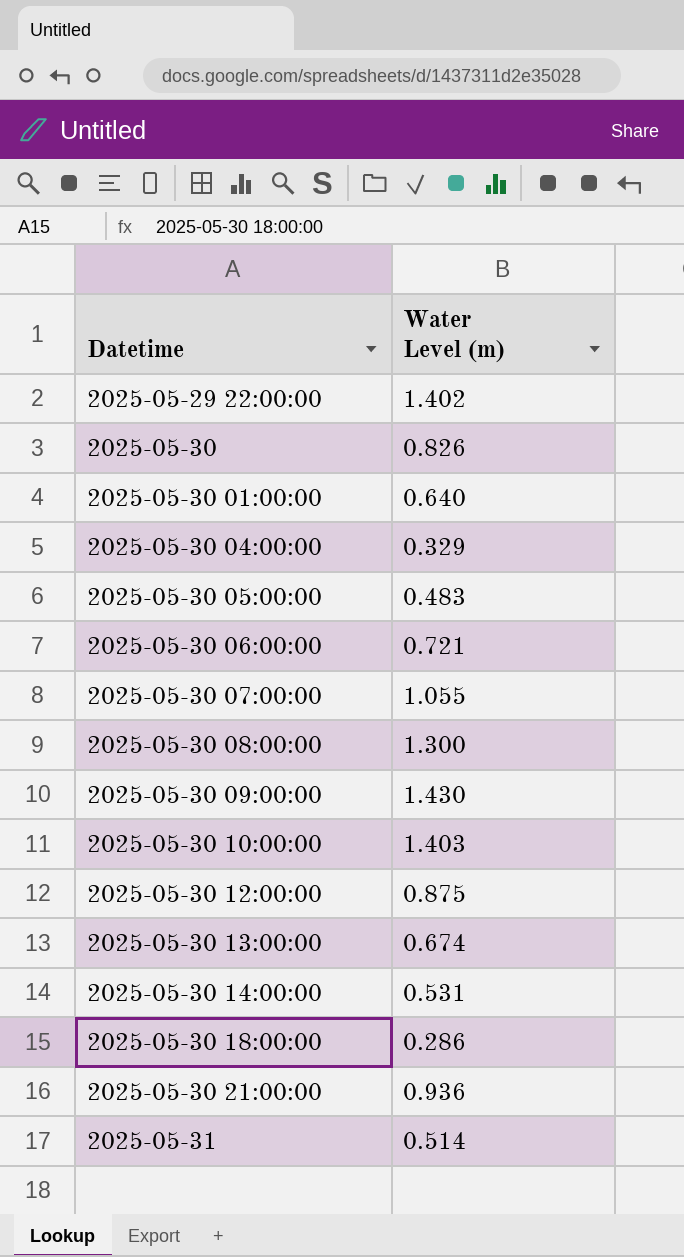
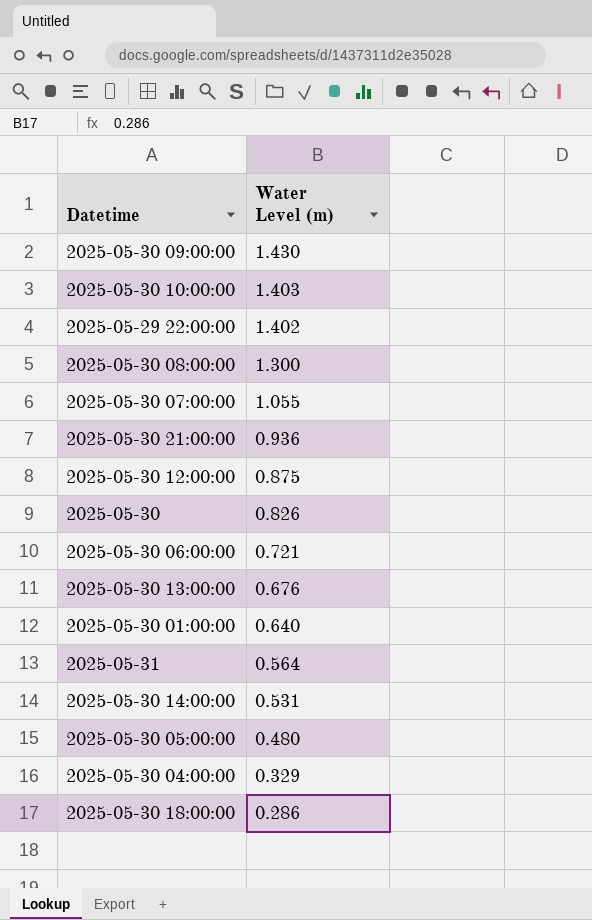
row order: Datetime ascending -> Water Level (m) descending
2025-05-30 13:00:00 | Water Level (m): 0.674 -> 0.676
2025-05-31 | Water Level (m): 0.514 -> 0.564
2025-05-30 05:00:00 | Water Level (m): 0.483 -> 0.480

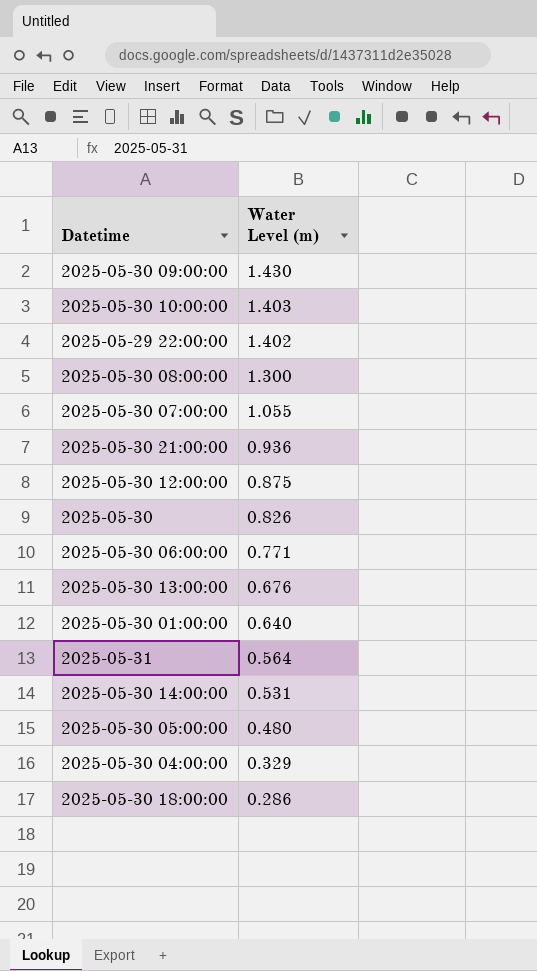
2025-05-30 06:00:00 | Water Level (m): 0.721 -> 0.771

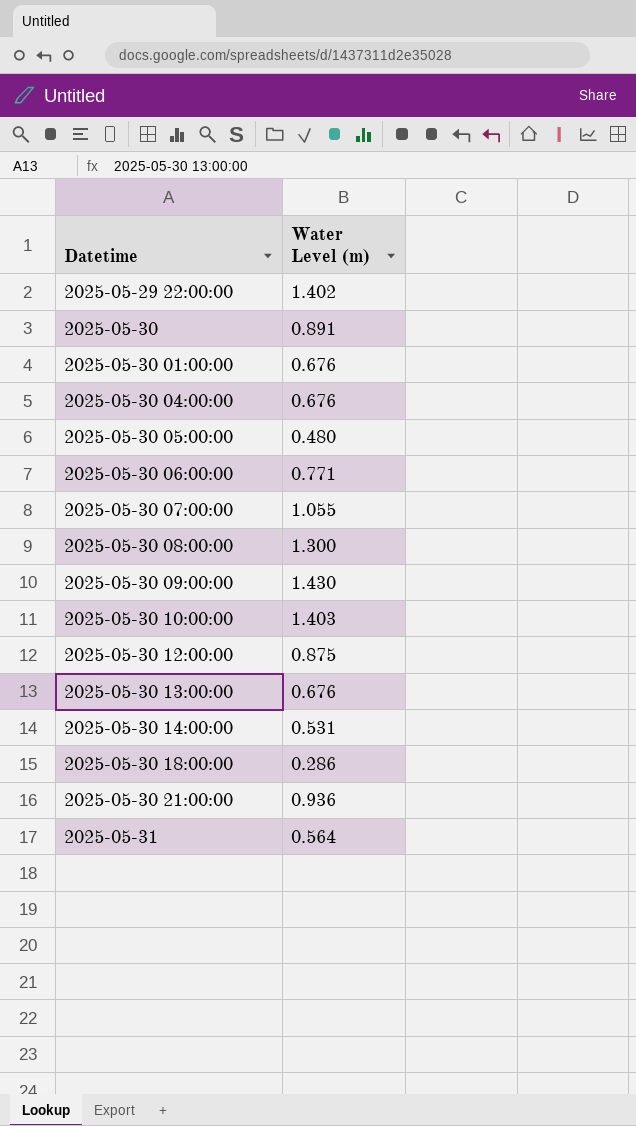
row order: Water Level (m) descending -> Datetime ascending
2025-05-30 | Water Level (m): 0.826 -> 0.891
2025-05-30 01:00:00 | Water Level (m): 0.640 -> 0.676
2025-05-30 04:00:00 | Water Level (m): 0.329 -> 0.676

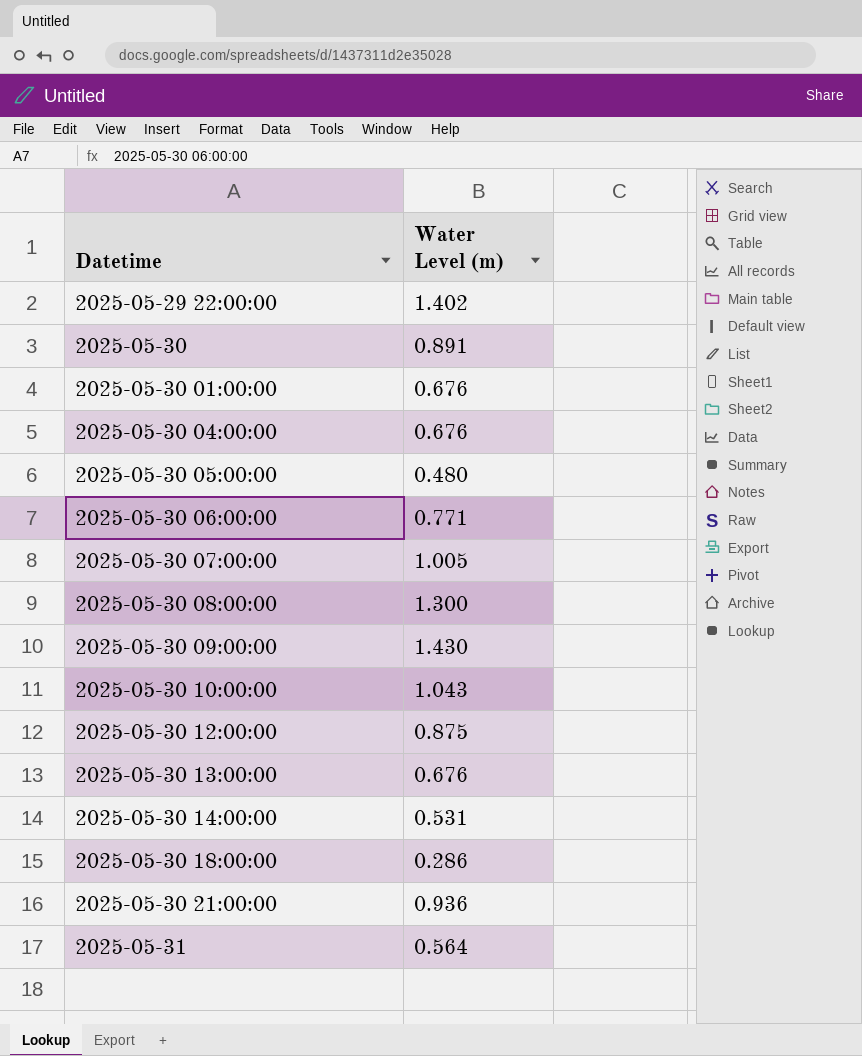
2025-05-30 07:00:00 | Water Level (m): 1.055 -> 1.005
2025-05-30 10:00:00 | Water Level (m): 1.403 -> 1.043

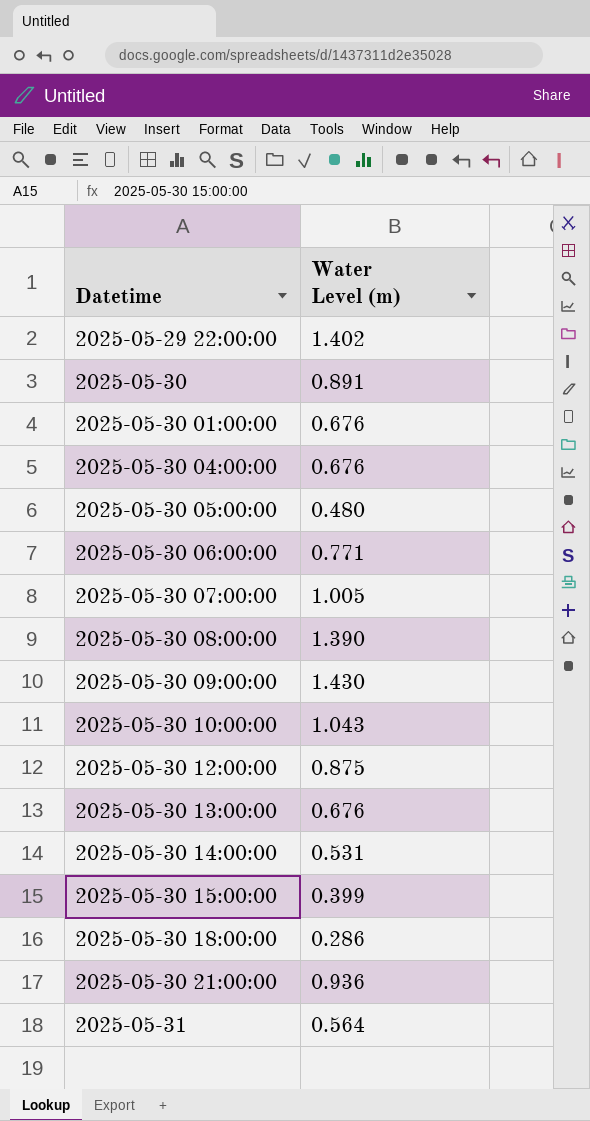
2025-05-30 08:00:00 | Water Level (m): 1.300 -> 1.390
row 2025-05-30 15:00:00: none -> 0.399

